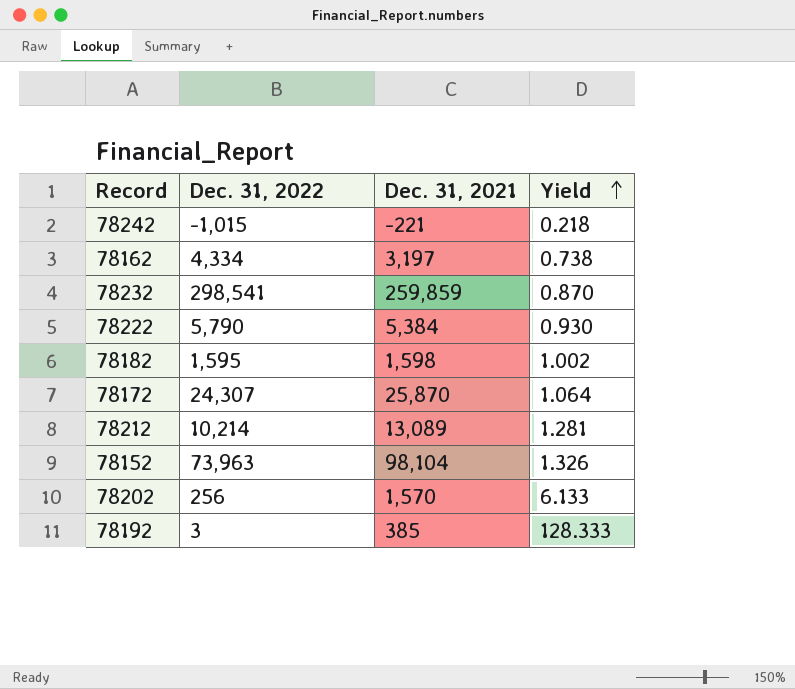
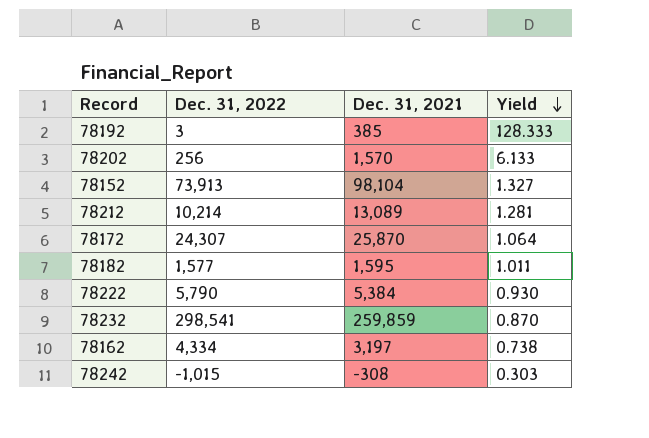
row order: Yield ascending -> Yield descending
78152 | Dec. 31, 2022: 73,963 -> 73,913
78152 | Yield: 1.326 -> 1.327
78182 | Dec. 31, 2022: 1,595 -> 1,577
78182 | Dec. 31, 2021: 1,598 -> 1,595
78182 | Yield: 1.002 -> 1.011
78242 | Dec. 31, 2021: -221 -> -308
78242 | Yield: 0.218 -> 0.303

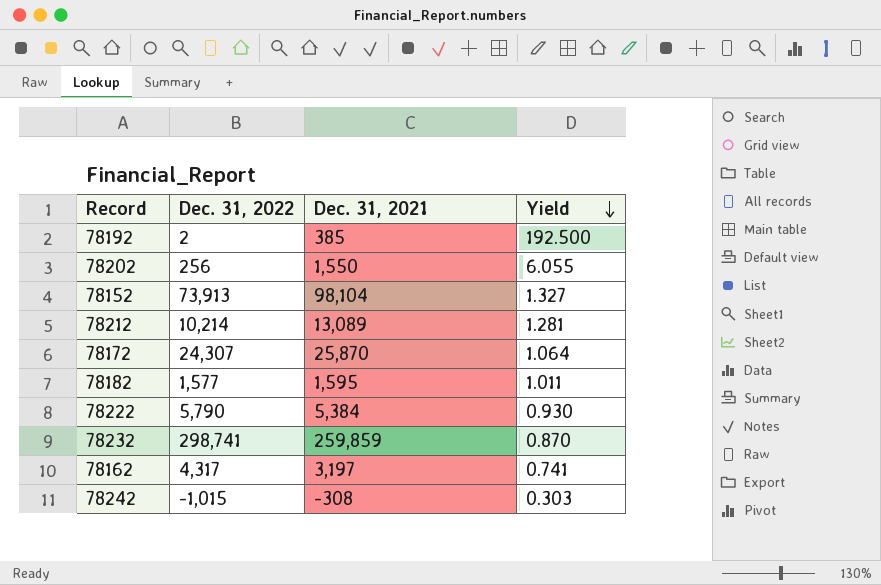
78192 | Dec. 31, 2022: 3 -> 2
78192 | Yield: 128.333 -> 192.500
78202 | Dec. 31, 2021: 1,570 -> 1,550
78202 | Yield: 6.133 -> 6.055
78232 | Dec. 31, 2022: 298,541 -> 298,741
78162 | Dec. 31, 2022: 4,334 -> 4,317
78162 | Yield: 0.738 -> 0.741

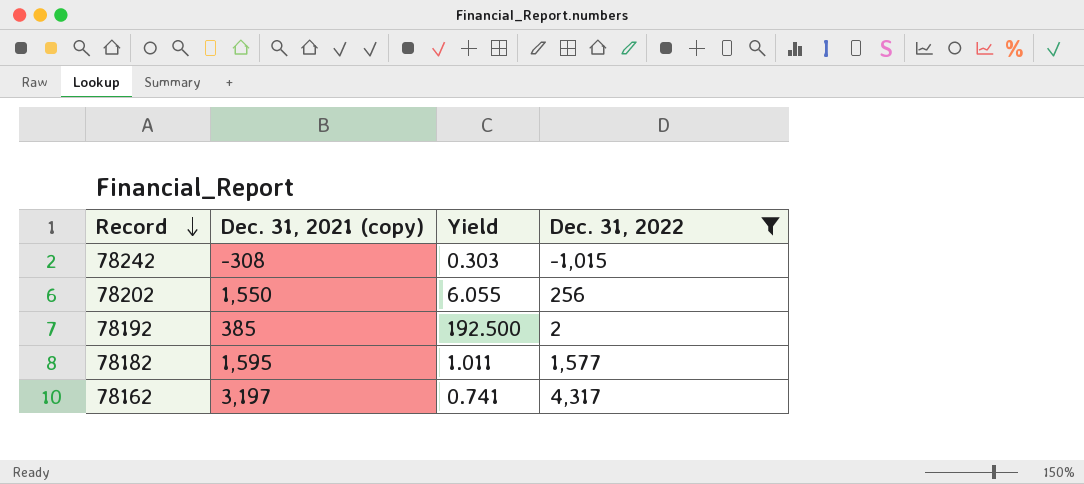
filter: none -> Dec. 31, 2022 <= 4,317
row order: Yield descending -> Record descending
column name: Dec. 31, 2021 -> Dec. 31, 2021 (copy)
column Dec. 31, 2022 | position: 2 -> 4

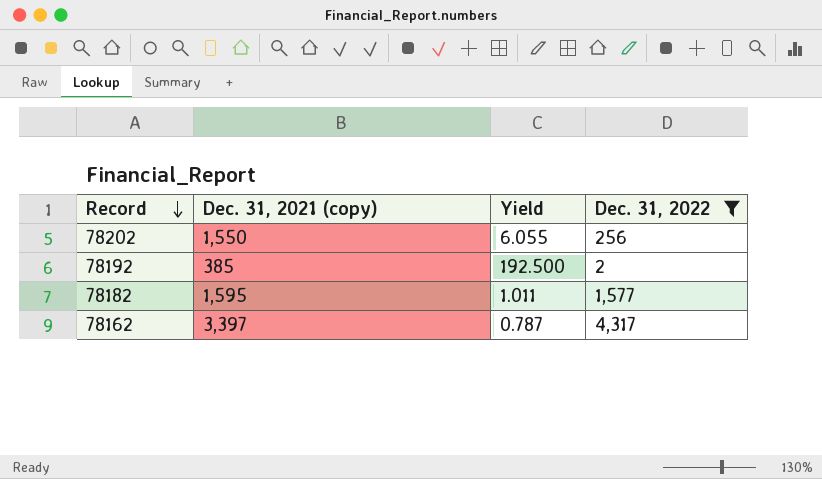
row 78242: -308 | 0.303 | -1,015 -> none
78162 | Dec. 31, 2021 (copy): 3,197 -> 3,397
78162 | Yield: 0.741 -> 0.787

